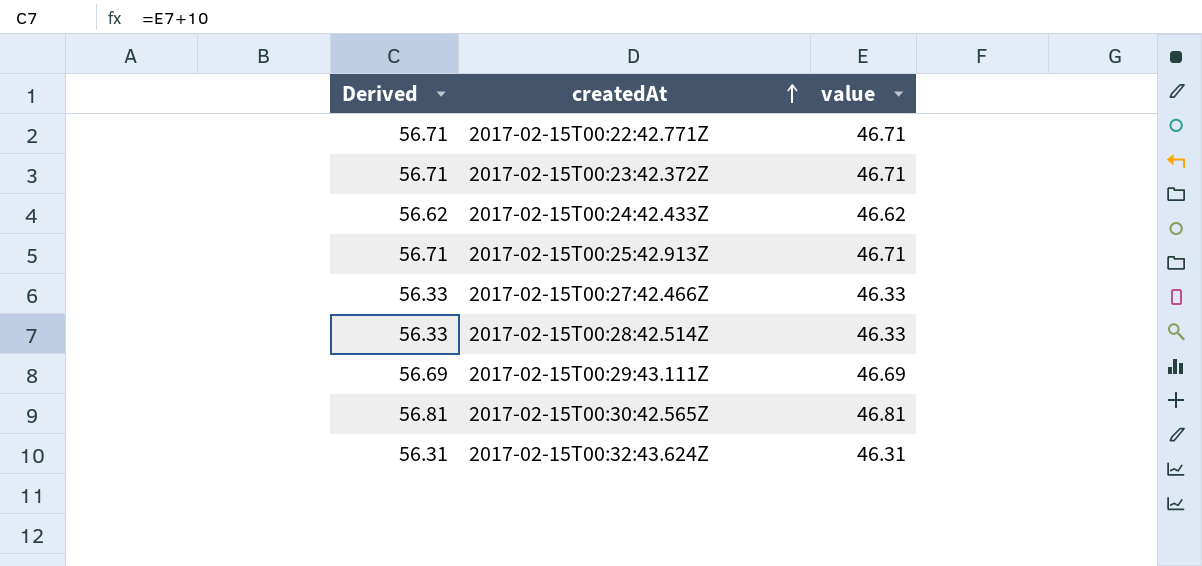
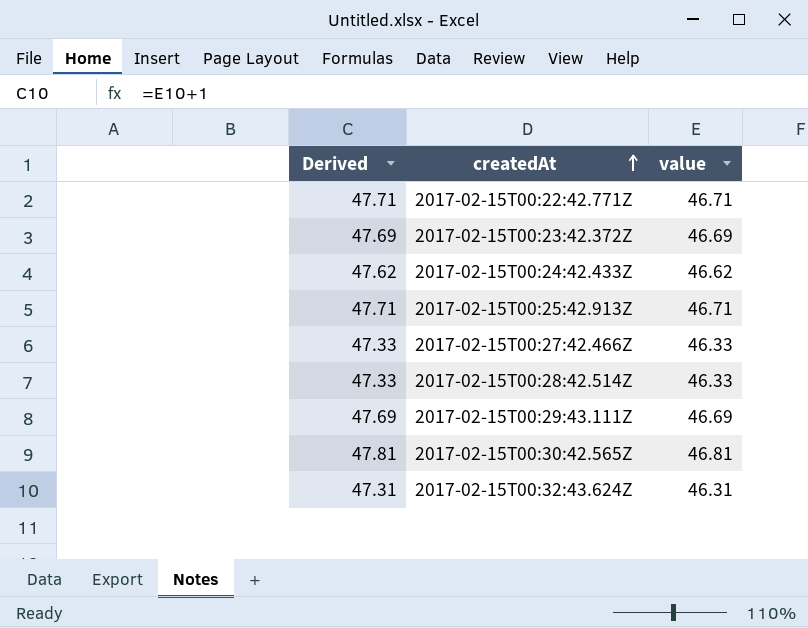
column Derived | formula: [value] + 10 -> [value] + 1
2017-02-15T00:23:42.372Z | value: 46.71 -> 46.69

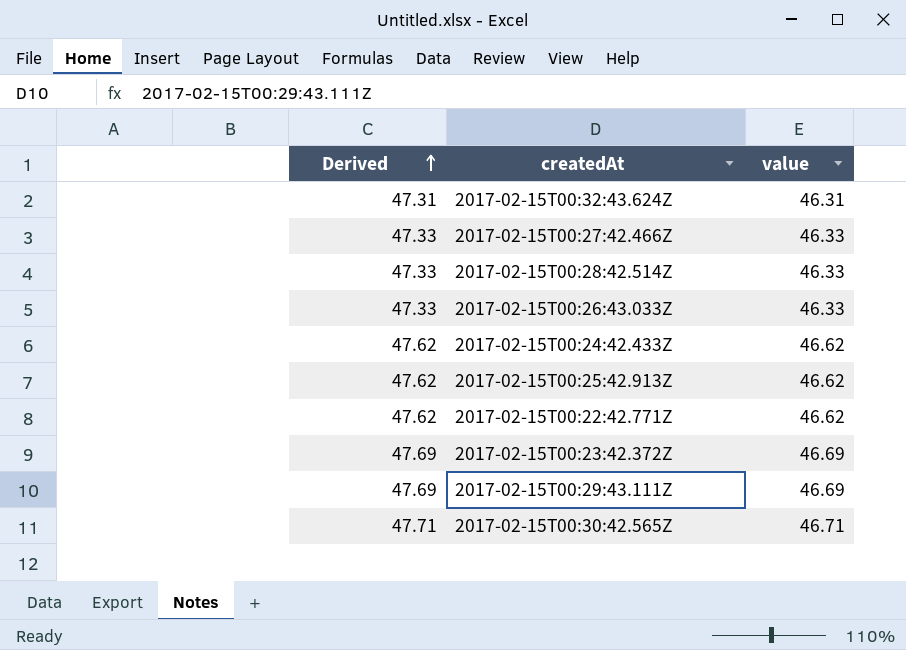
row order: createdAt ascending -> Derived ascending
row 2017-02-15T00:26:43.033Z: none -> 47.33 | 46.33
2017-02-15T00:25:42.913Z | Derived: 47.71 -> 47.62
2017-02-15T00:25:42.913Z | value: 46.71 -> 46.62
2017-02-15T00:22:42.771Z | Derived: 47.71 -> 47.62
2017-02-15T00:22:42.771Z | value: 46.71 -> 46.62
2017-02-15T00:30:42.565Z | Derived: 47.81 -> 47.71
2017-02-15T00:30:42.565Z | value: 46.81 -> 46.71

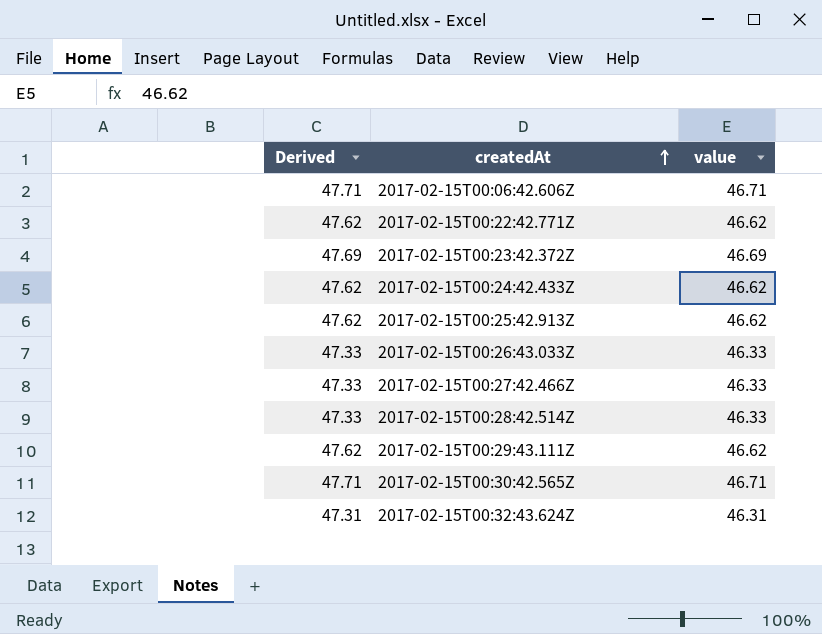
row order: Derived ascending -> createdAt ascending
row 2017-02-15T00:06:42.606Z: none -> 47.71 | 46.71
2017-02-15T00:29:43.111Z | Derived: 47.69 -> 47.62
2017-02-15T00:29:43.111Z | value: 46.69 -> 46.62

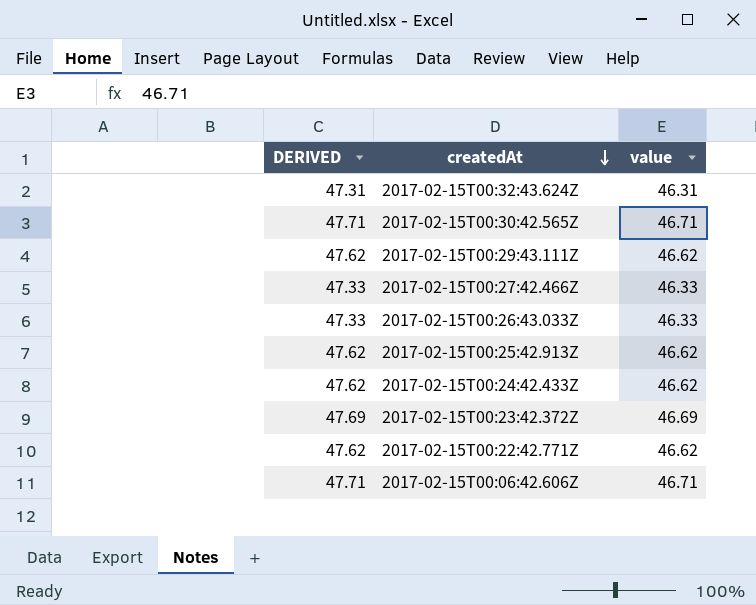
row order: createdAt ascending -> createdAt descending
column name: Derived -> DERIVED
row 2017-02-15T00:28:42.514Z: 47.33 | 46.33 -> none

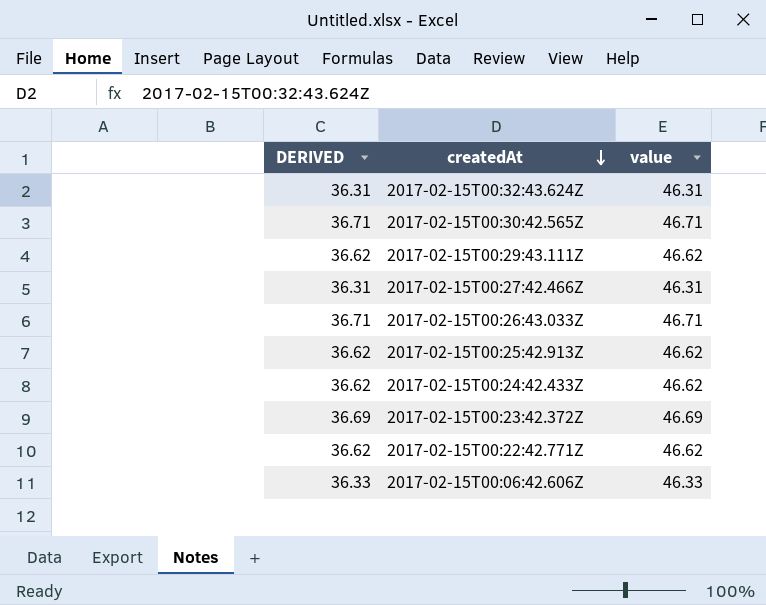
column DERIVED | formula: [value] + 1 -> [value] - 10
2017-02-15T00:27:42.466Z | value: 46.33 -> 46.31
2017-02-15T00:26:43.033Z | value: 46.33 -> 46.71
2017-02-15T00:06:42.606Z | value: 46.71 -> 46.33

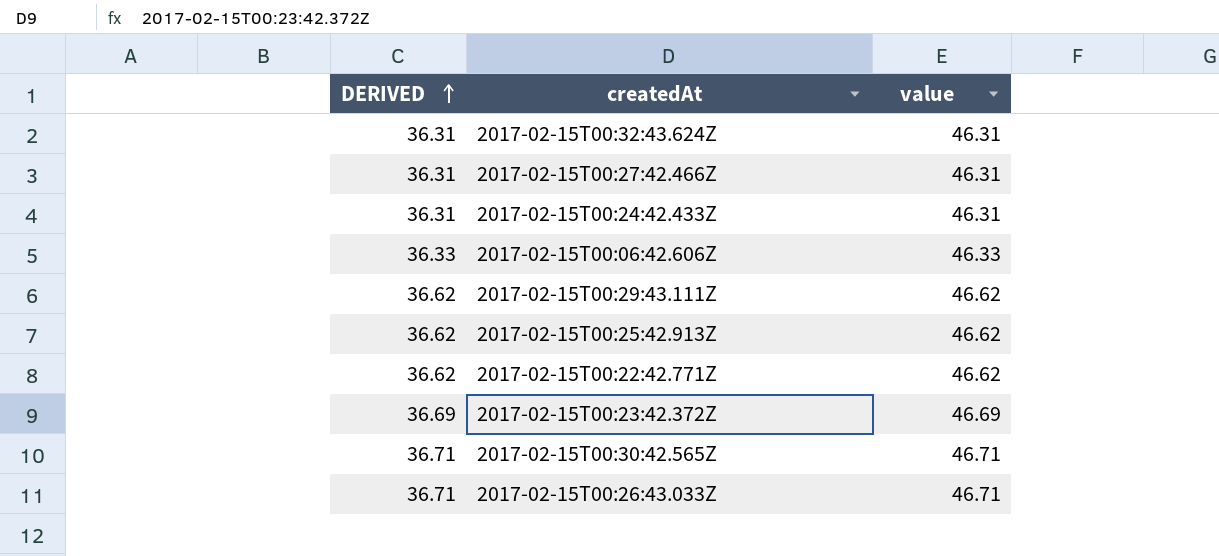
row order: createdAt descending -> DERIVED ascending
2017-02-15T00:24:42.433Z | DERIVED: 36.62 -> 36.31
2017-02-15T00:24:42.433Z | value: 46.62 -> 46.31

